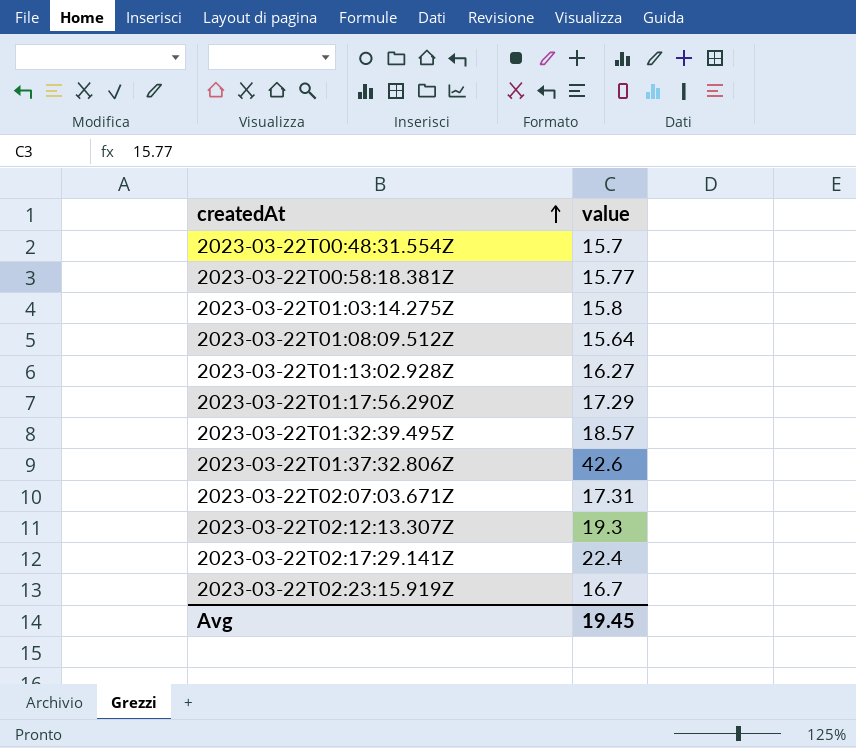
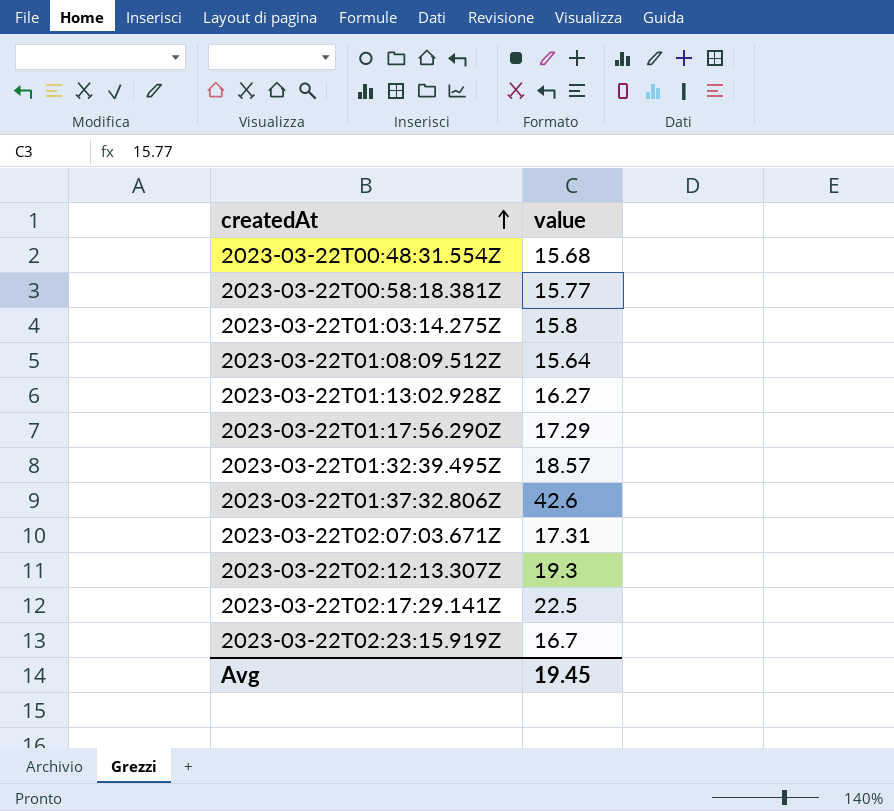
2023-03-22T00:48:31.554Z | value: 15.7 -> 15.68
2023-03-22T02:17:29.141Z | value: 22.4 -> 22.5

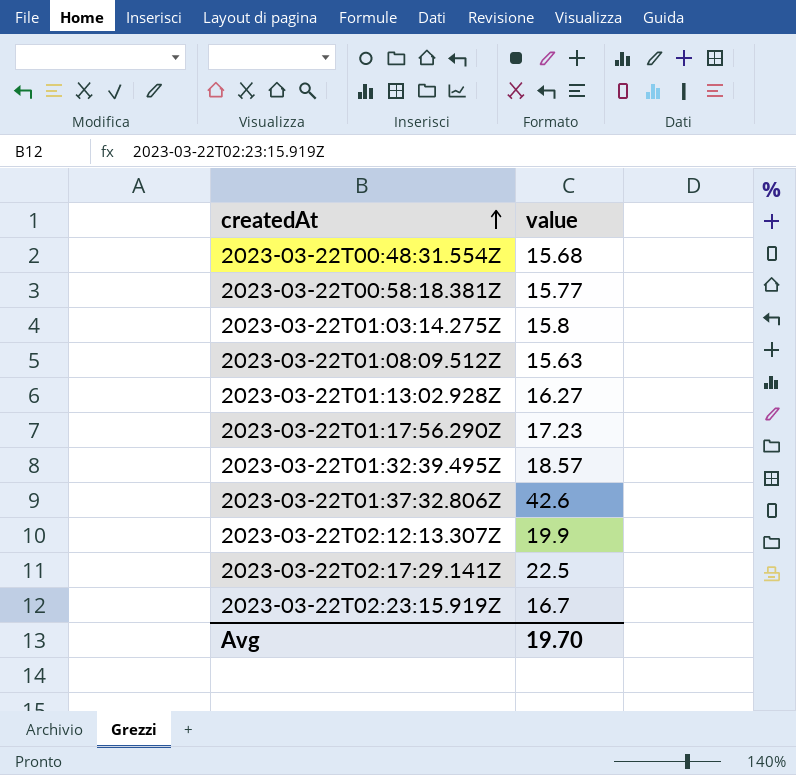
row 2023-03-22T02:07:03.671Z: 17.31 -> none
2023-03-22T01:08:09.512Z | value: 15.64 -> 15.63
2023-03-22T01:17:56.290Z | value: 17.29 -> 17.23
2023-03-22T02:12:13.307Z | value: 19.3 -> 19.9
Avg | value: 19.45 -> 19.70

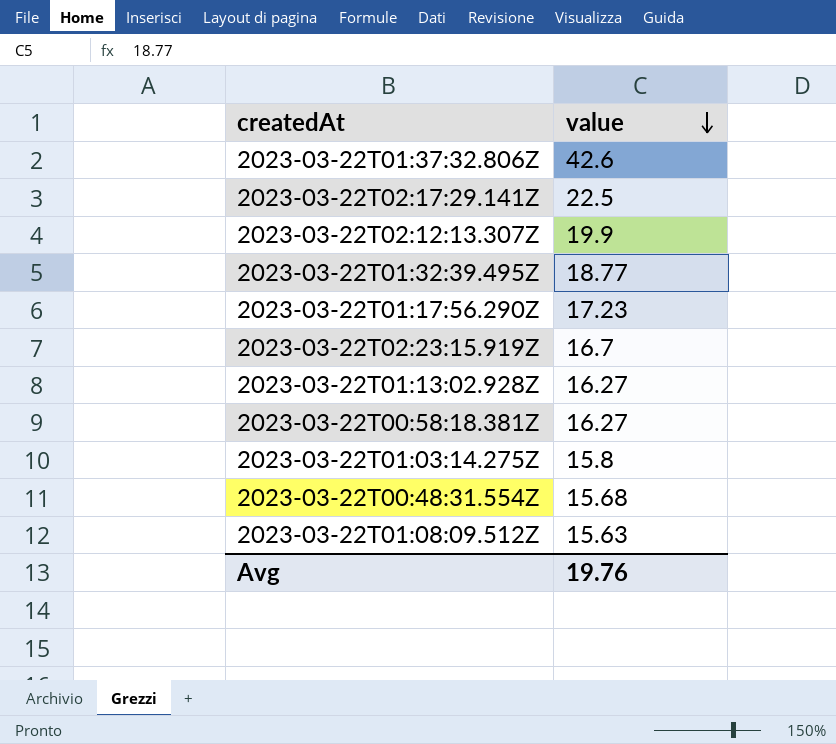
row order: createdAt ascending -> value descending
2023-03-22T01:32:39.495Z | value: 18.57 -> 18.77
2023-03-22T00:58:18.381Z | value: 15.77 -> 16.27
Avg | value: 19.70 -> 19.76

